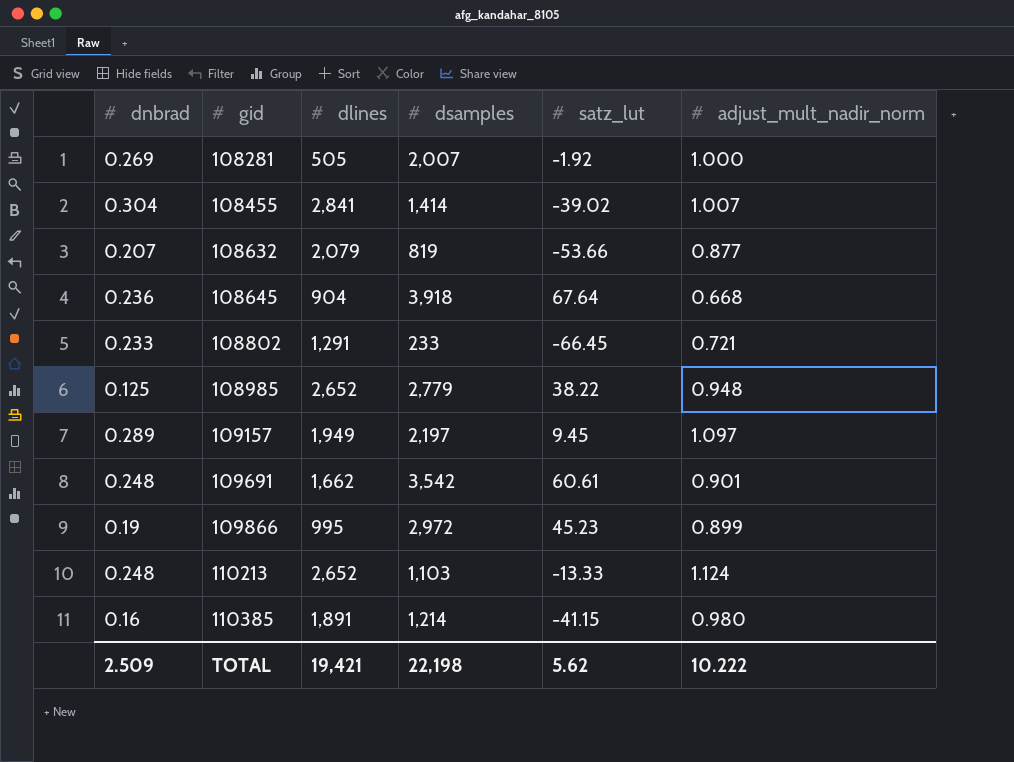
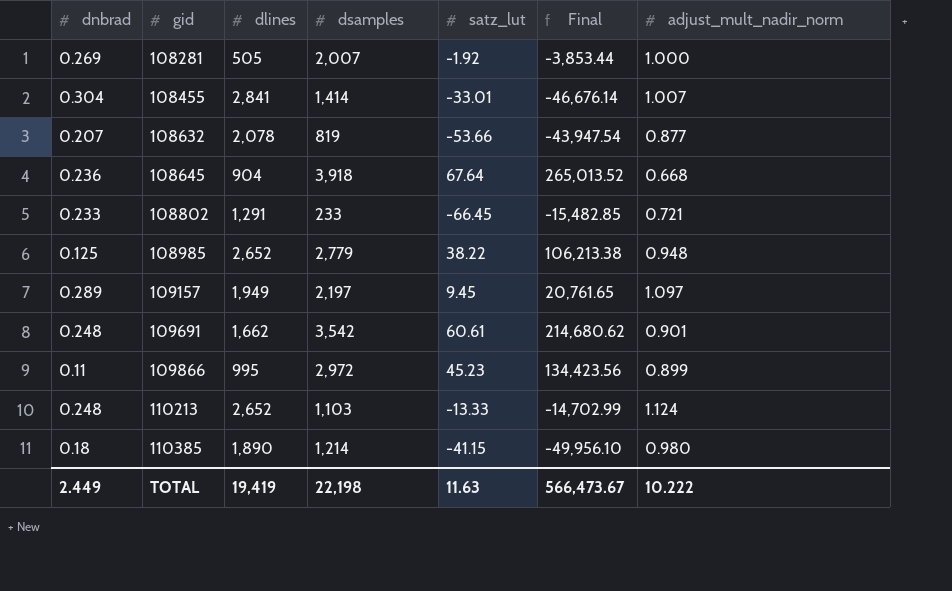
column Final | formula: none -> [dsamples] * [satz_lut]
108455 | satz_lut: -39.02 -> -33.01
108632 | dlines: 2,079 -> 2,078
109866 | dnbrad: 0.19 -> 0.11
110385 | dnbrad: 0.16 -> 0.18
110385 | dlines: 1,891 -> 1,890
TOTAL | dnbrad: 2.509 -> 2.449
TOTAL | dlines: 19,421 -> 19,419
TOTAL | satz_lut: 5.62 -> 11.63

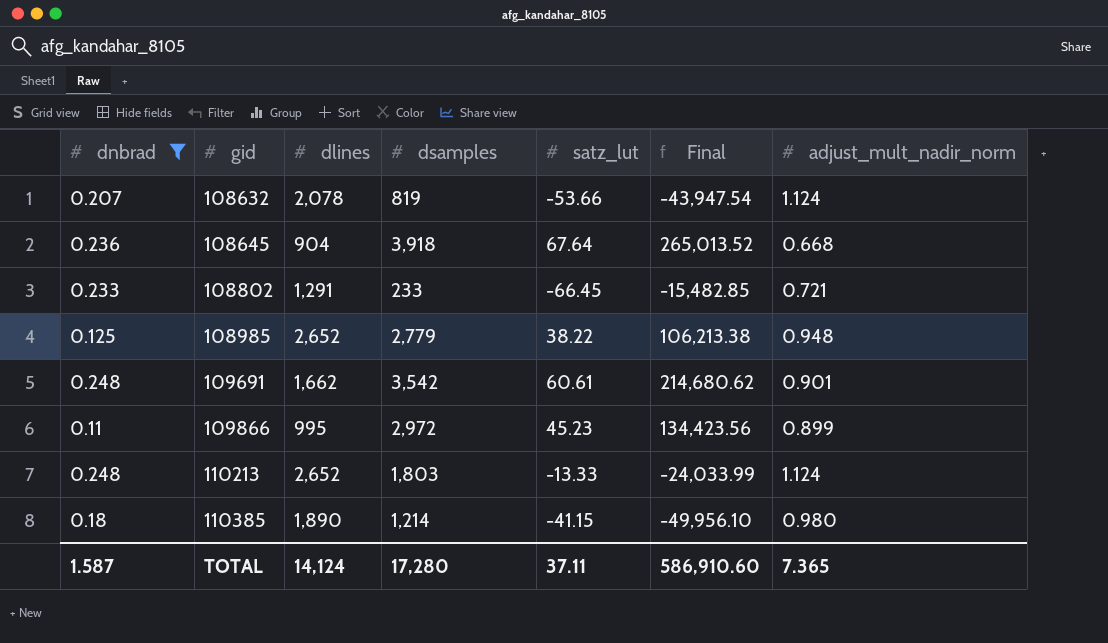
filter: none -> dnbrad <= 0.248
108632 | adjust_mult_nadir_norm: 0.877 -> 1.124
110213 | dsamples: 1,103 -> 1,803
110213 | Final: -14,702.99 -> -24,033.99
TOTAL | dnbrad: 2.449 -> 1.587
TOTAL | dlines: 19,419 -> 14,124
TOTAL | dsamples: 22,198 -> 17,280
TOTAL | satz_lut: 11.63 -> 37.11
TOTAL | Final: 566,473.67 -> 586,910.60
TOTAL | adjust_mult_nadir_norm: 10.222 -> 7.365

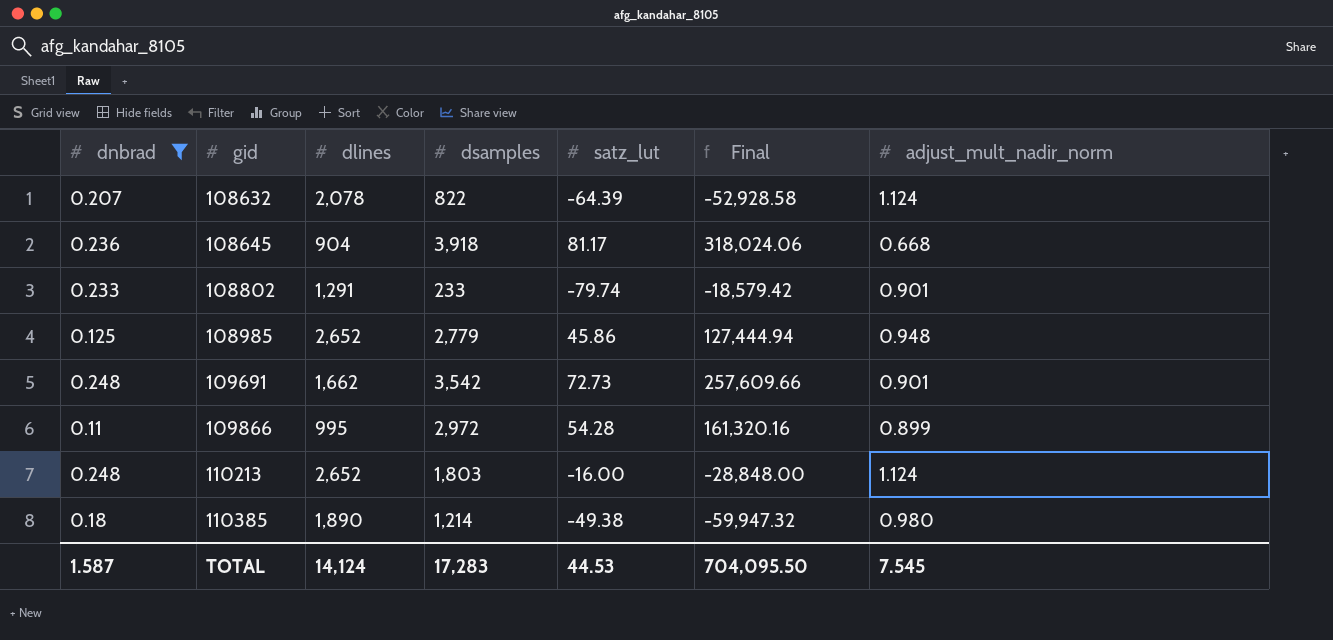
108632 | dsamples: 819 -> 822
108632 | satz_lut: -53.66 -> -64.39
108632 | Final: -43,947.54 -> -52,928.58
108645 | satz_lut: 67.64 -> 81.17
108645 | Final: 265,013.52 -> 318,024.06
108802 | satz_lut: -66.45 -> -79.74
108802 | Final: -15,482.85 -> -18,579.42
108802 | adjust_mult_nadir_norm: 0.721 -> 0.901
108985 | satz_lut: 38.22 -> 45.86
108985 | Final: 106,213.38 -> 127,444.94
109691 | satz_lut: 60.61 -> 72.73
109691 | Final: 214,680.62 -> 257,609.66
109866 | satz_lut: 45.23 -> 54.28
109866 | Final: 134,423.56 -> 161,320.16
110213 | satz_lut: -13.33 -> -16.00
110213 | Final: -24,033.99 -> -28,848.00
110385 | satz_lut: -41.15 -> -49.38
110385 | Final: -49,956.10 -> -59,947.32
TOTAL | dsamples: 17,280 -> 17,283
TOTAL | satz_lut: 37.11 -> 44.53
TOTAL | Final: 586,910.60 -> 704,095.50
TOTAL | adjust_mult_nadir_norm: 7.365 -> 7.545

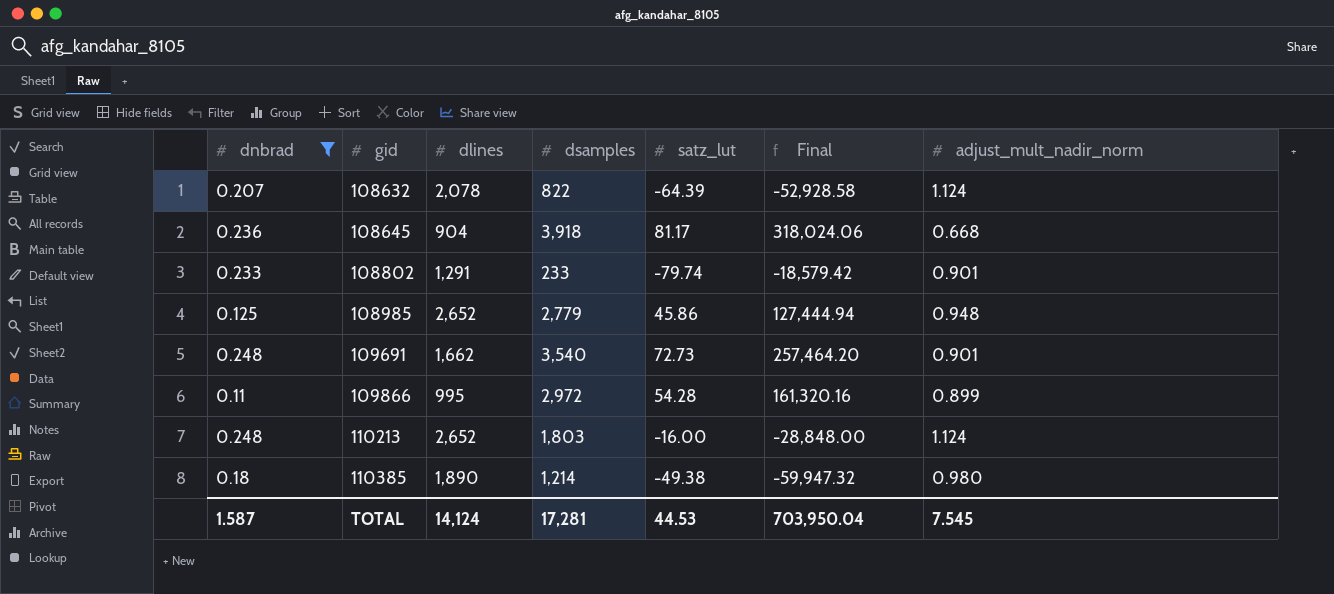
109691 | dsamples: 3,542 -> 3,540
109691 | Final: 257,609.66 -> 257,464.20
TOTAL | dsamples: 17,283 -> 17,281
TOTAL | Final: 704,095.50 -> 703,950.04

